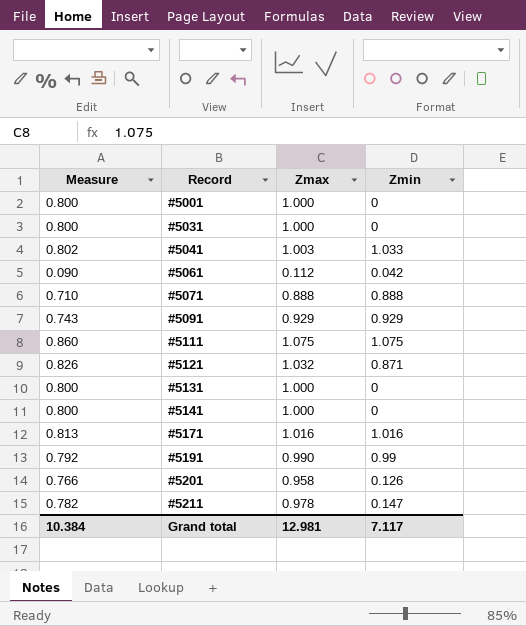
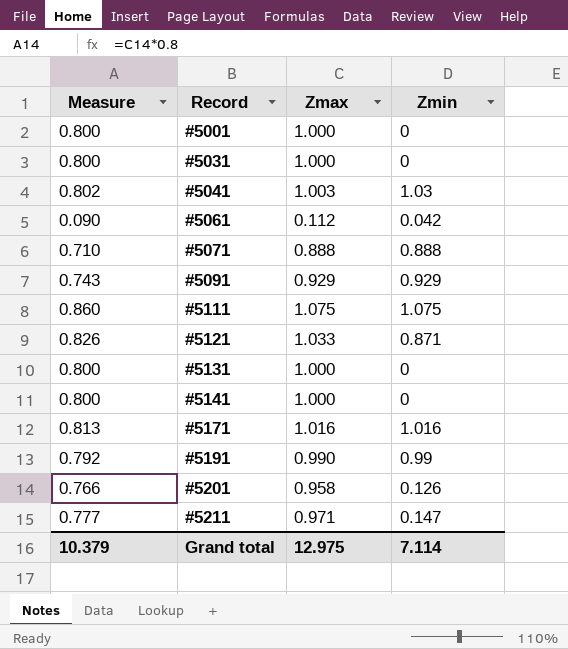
#5041 | Zmin: 1.033 -> 1.03
#5121 | Zmax: 1.032 -> 1.033
#5211 | Measure: 0.782 -> 0.777
#5211 | Zmax: 0.978 -> 0.971
Grand total | Measure: 10.384 -> 10.379
Grand total | Zmax: 12.981 -> 12.975
Grand total | Zmin: 7.117 -> 7.114

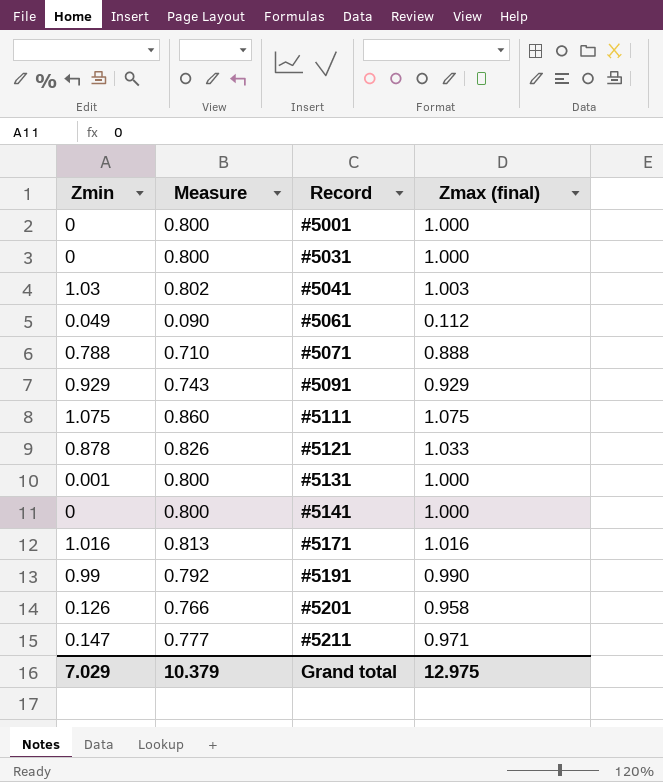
column Zmin | position: 4 -> 1
column name: Zmax -> Zmax (final)
#5061 | Zmin: 0.042 -> 0.049
#5071 | Zmin: 0.888 -> 0.788
#5121 | Zmin: 0.871 -> 0.878
#5131 | Zmin: 0 -> 0.001
Grand total | Zmin: 7.114 -> 7.029

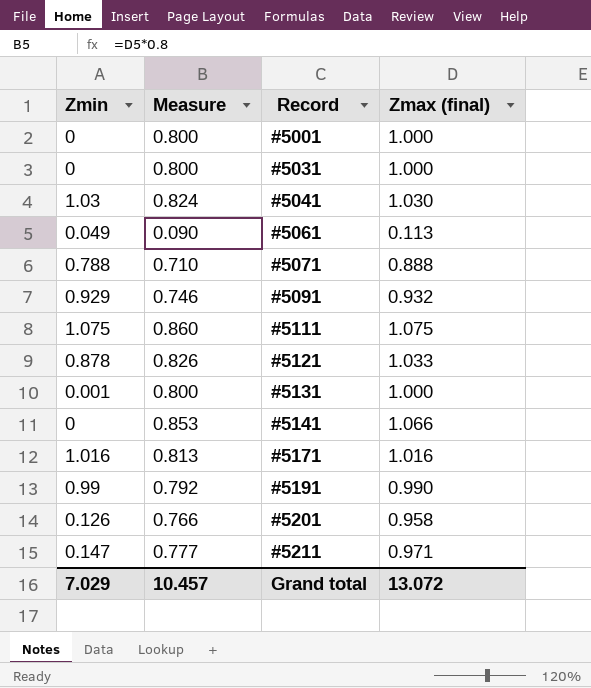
#5041 | Measure: 0.802 -> 0.824
#5041 | Zmax (final): 1.003 -> 1.030
#5061 | Zmax (final): 0.112 -> 0.113
#5091 | Measure: 0.743 -> 0.746
#5091 | Zmax (final): 0.929 -> 0.932
#5141 | Measure: 0.800 -> 0.853
#5141 | Zmax (final): 1.000 -> 1.066
Grand total | Measure: 10.379 -> 10.457
Grand total | Zmax (final): 12.975 -> 13.072

